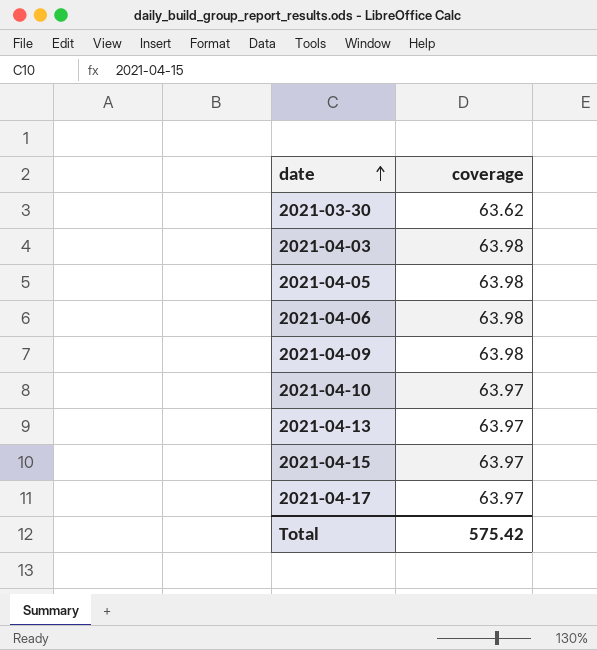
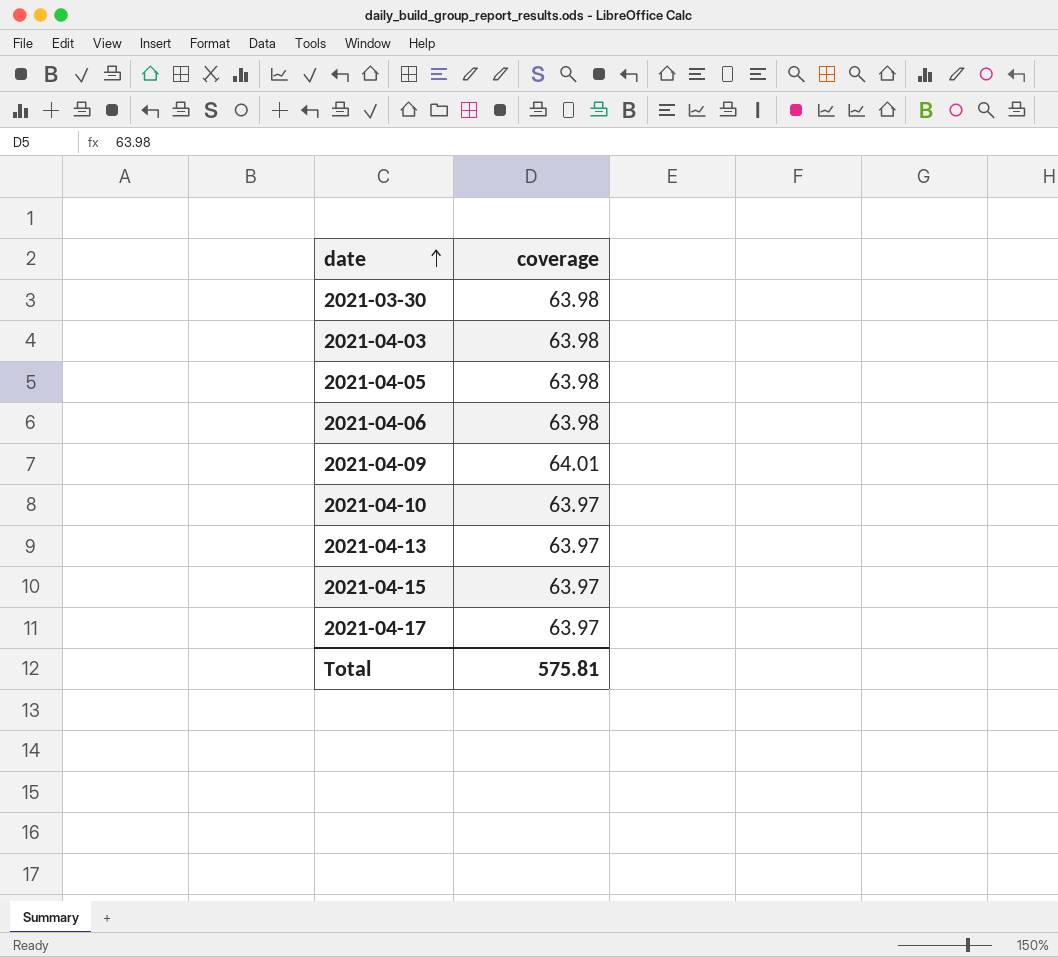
2021-03-30 | coverage: 63.62 -> 63.98
2021-04-09 | coverage: 63.98 -> 64.01
Total | coverage: 575.42 -> 575.81

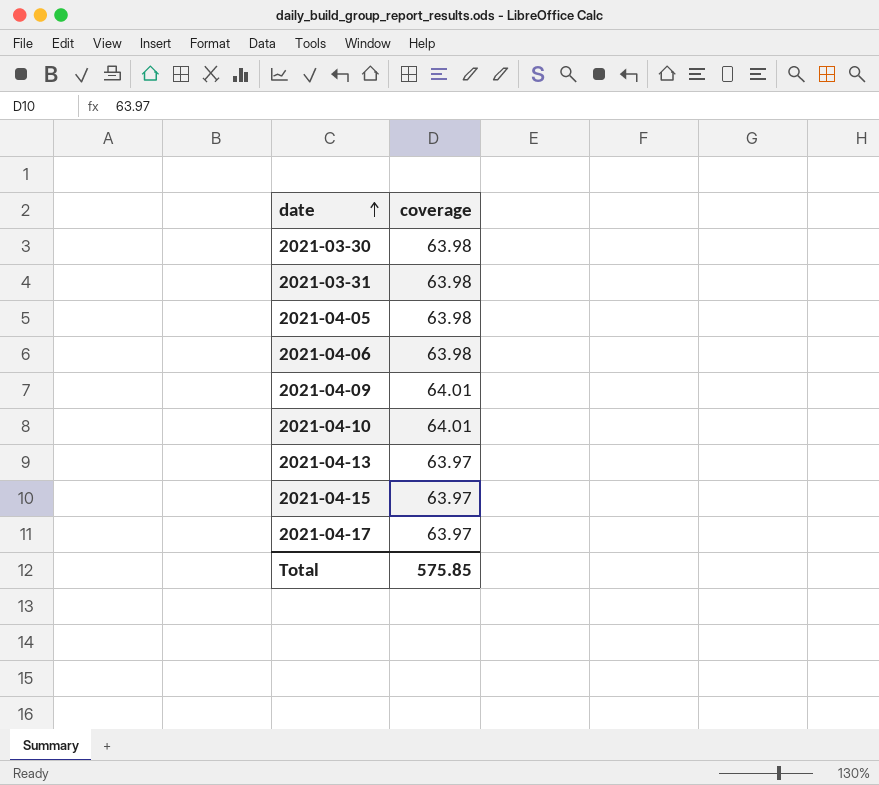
row 2021-04-03: 63.98 -> none
row 2021-03-31: none -> 63.98
2021-04-10 | coverage: 63.97 -> 64.01
Total | coverage: 575.81 -> 575.85

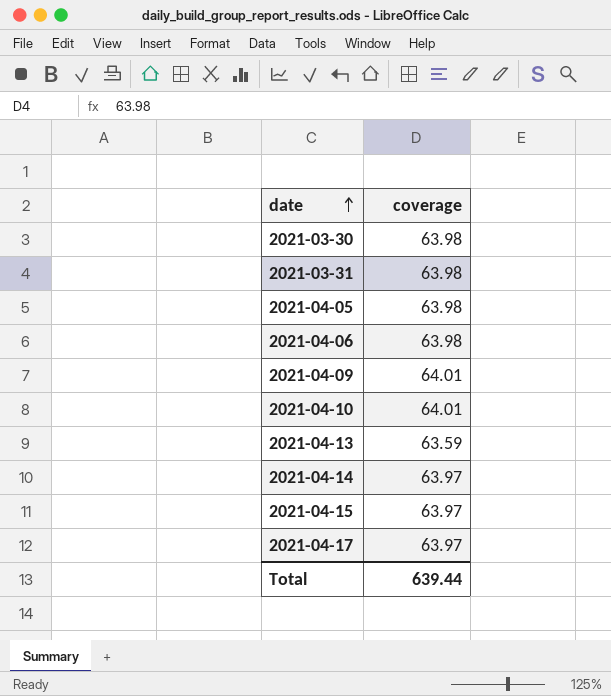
2021-04-13 | coverage: 63.97 -> 63.59
row 2021-04-14: none -> 63.97
Total | coverage: 575.85 -> 639.44

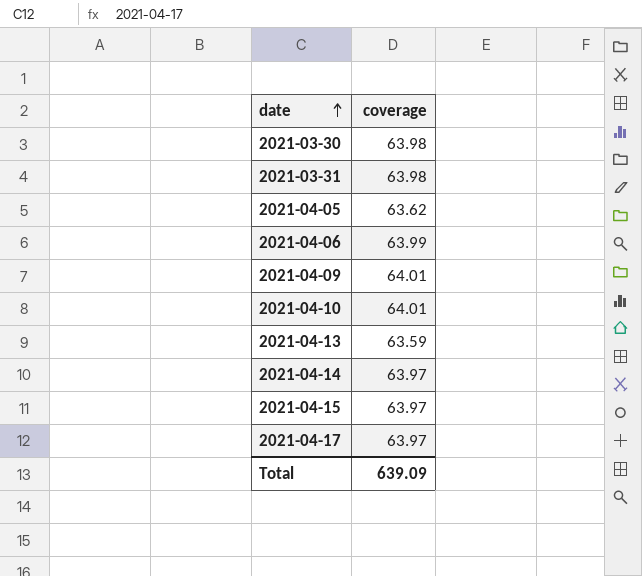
2021-04-05 | coverage: 63.98 -> 63.62
2021-04-06 | coverage: 63.98 -> 63.99
Total | coverage: 639.44 -> 639.09

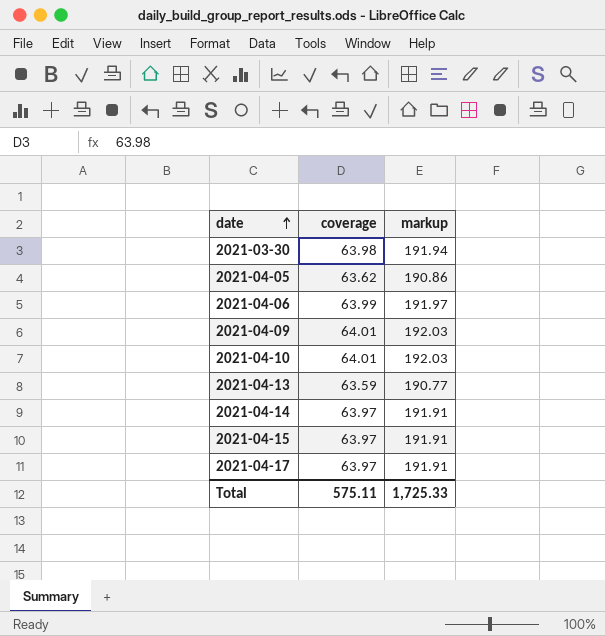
column markup | formula: none -> [coverage] * 3
row 2021-03-31: 63.98 -> none
Total | coverage: 639.09 -> 575.11

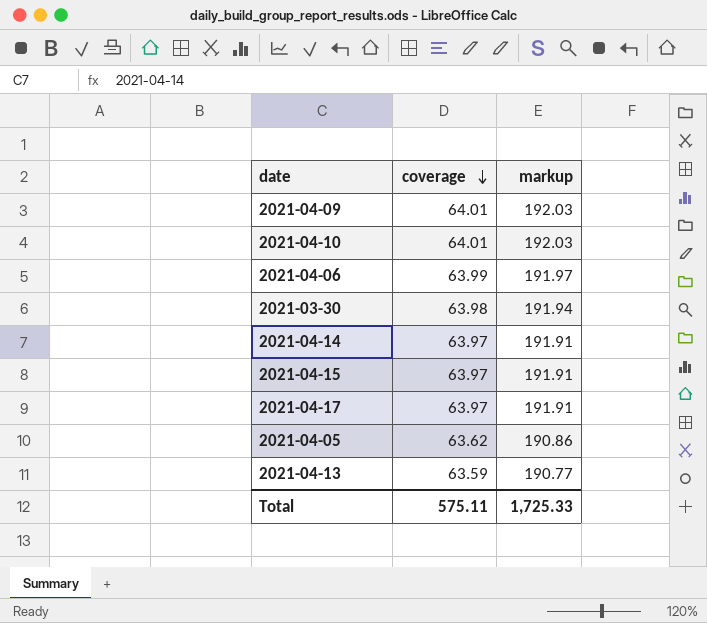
row order: date ascending -> coverage descending

